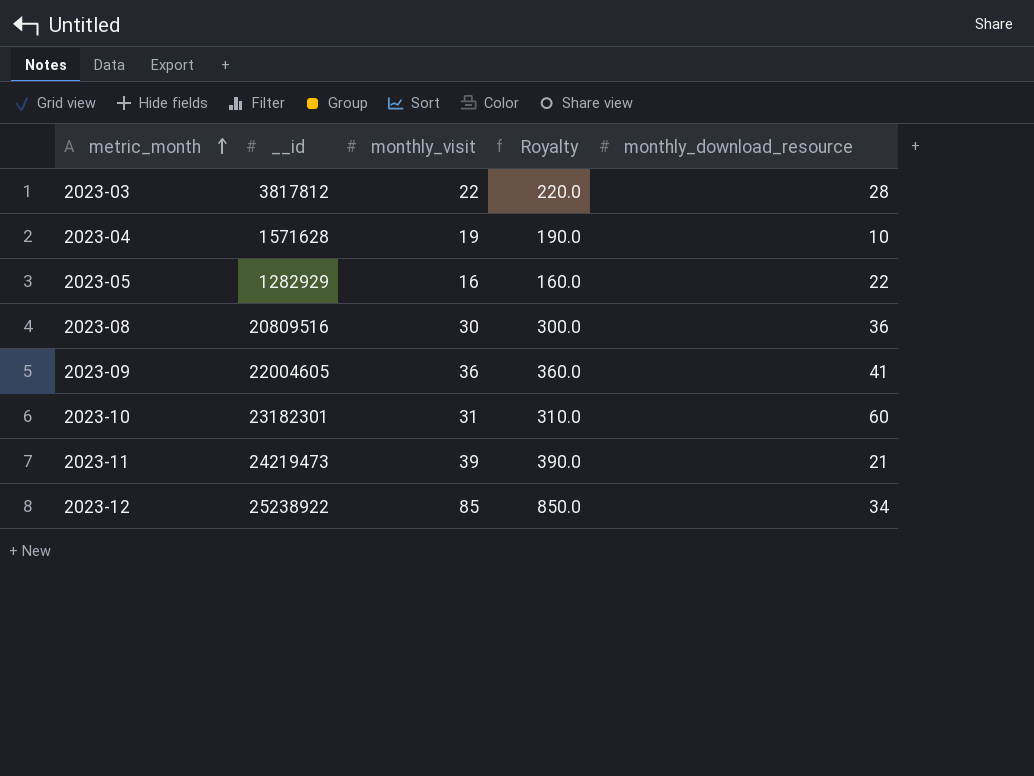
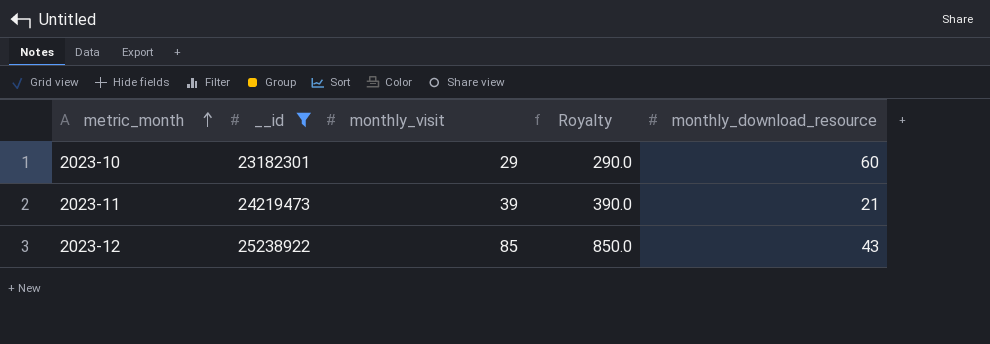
filter: none -> __id >= 23182301
2023-10 | monthly_visit: 31 -> 29
2023-10 | Royalty: 310.0 -> 290.0
2023-12 | monthly_download_resource: 34 -> 43

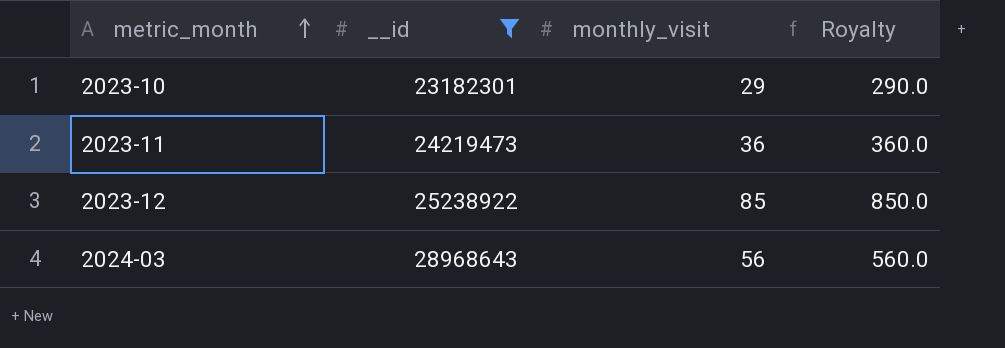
column monthly_download_resource | position: 5 -> none
2023-11 | monthly_visit: 39 -> 36
2023-11 | Royalty: 390.0 -> 360.0
row 2024-03: none -> 28968643 | 56 | 560.0

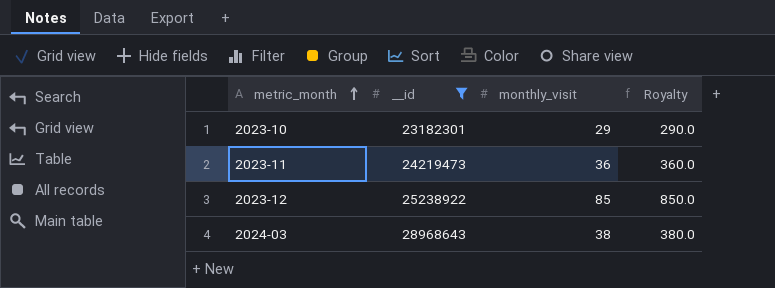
2024-03 | monthly_visit: 56 -> 38
2024-03 | Royalty: 560.0 -> 380.0

